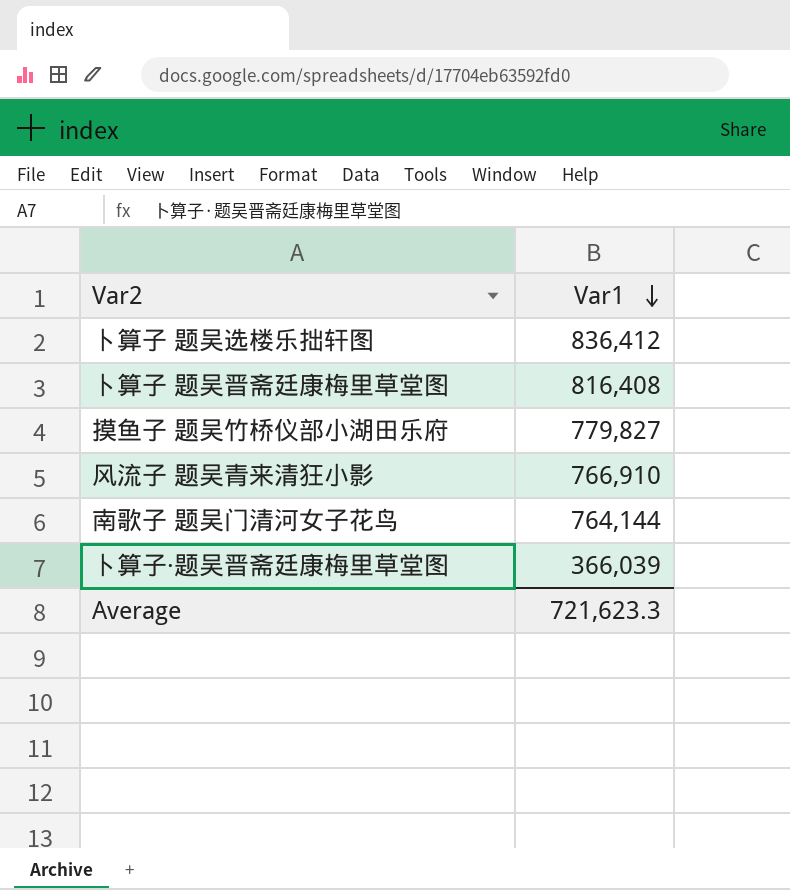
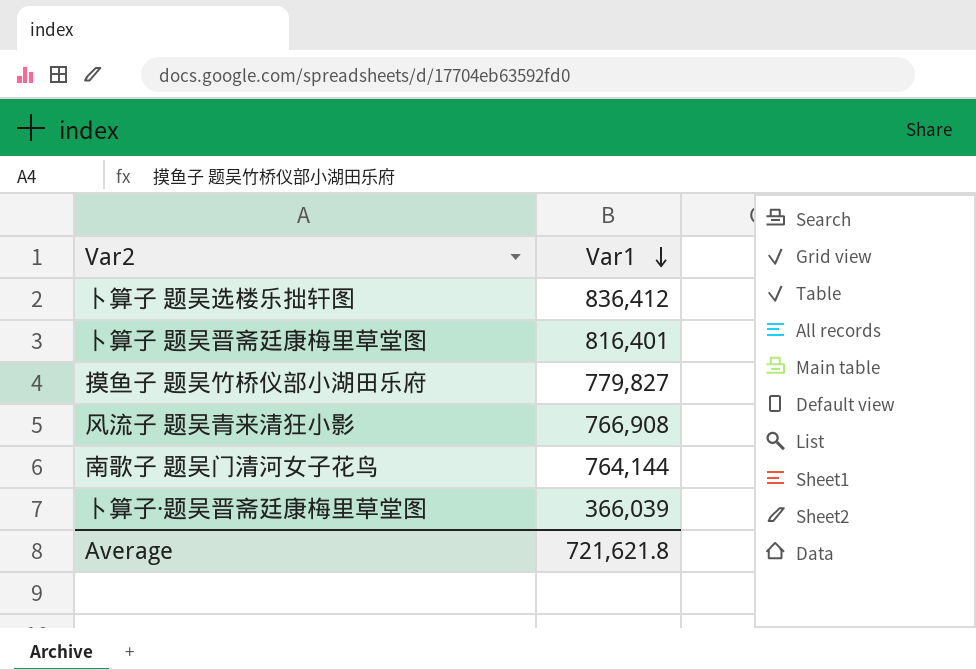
卜算子 题吴晋斋廷康梅里草堂图 | Var1: 816,408 -> 816,401
风流子 题吴青来清狂小影 | Var1: 766,910 -> 766,908
Average | Var1: 721,623.3 -> 721,621.8

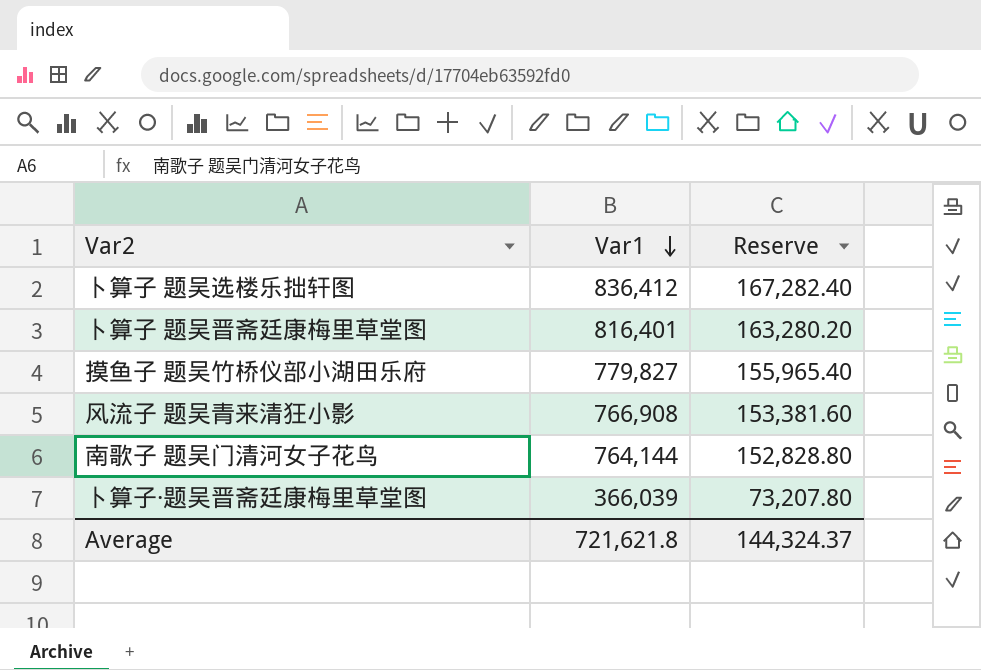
column Reserve | formula: none -> [Var1] * 0.2

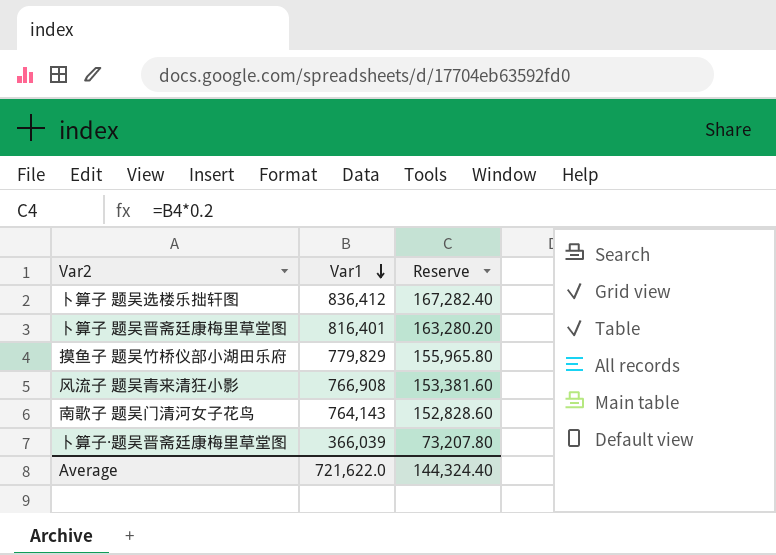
摸鱼子 题吴竹桥仪部小湖田乐府 | Var1: 779,827 -> 779,829
摸鱼子 题吴竹桥仪部小湖田乐府 | Reserve: 155,965.40 -> 155,965.80
南歌子 题吴门清河女子花鸟 | Var1: 764,144 -> 764,143
南歌子 题吴门清河女子花鸟 | Reserve: 152,828.80 -> 152,828.60
Average | Var1: 721,621.8 -> 721,622.0
Average | Reserve: 144,324.37 -> 144,324.40

